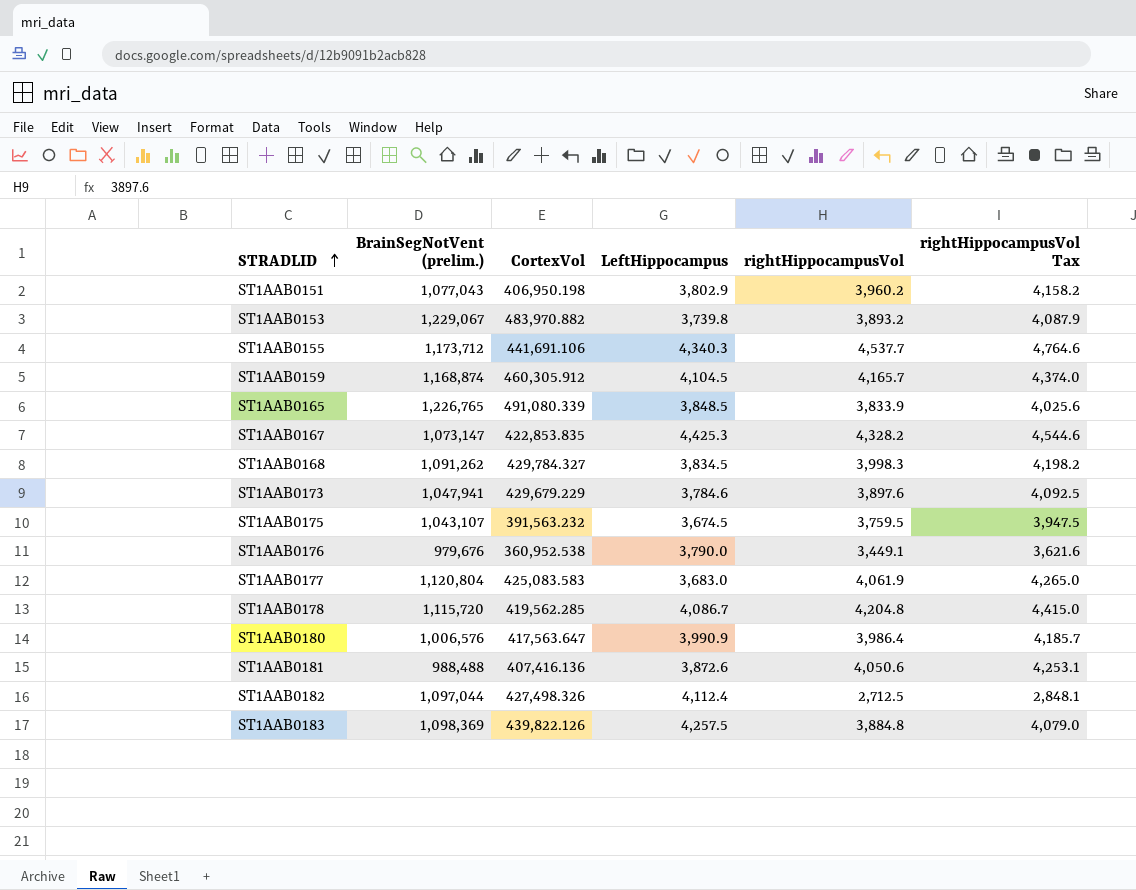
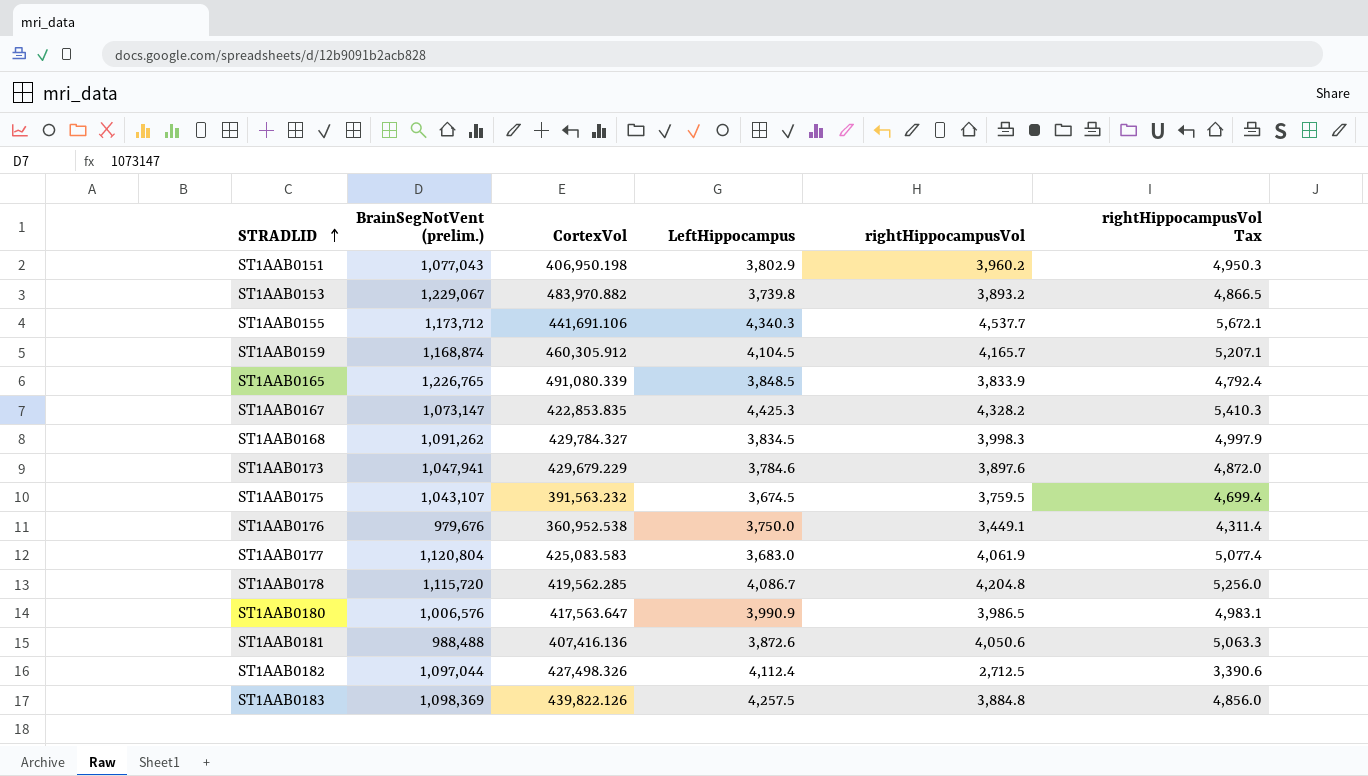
column rightHippocampusVol Tax | formula: [rightHippocampusVol] * 1.05 -> [rightHippocampusVol] * 1.25
ST1AAB0176 | LeftHippocampus: 3,790.0 -> 3,750.0
ST1AAB0180 | rightHippocampusVol: 3,986.4 -> 3,986.5

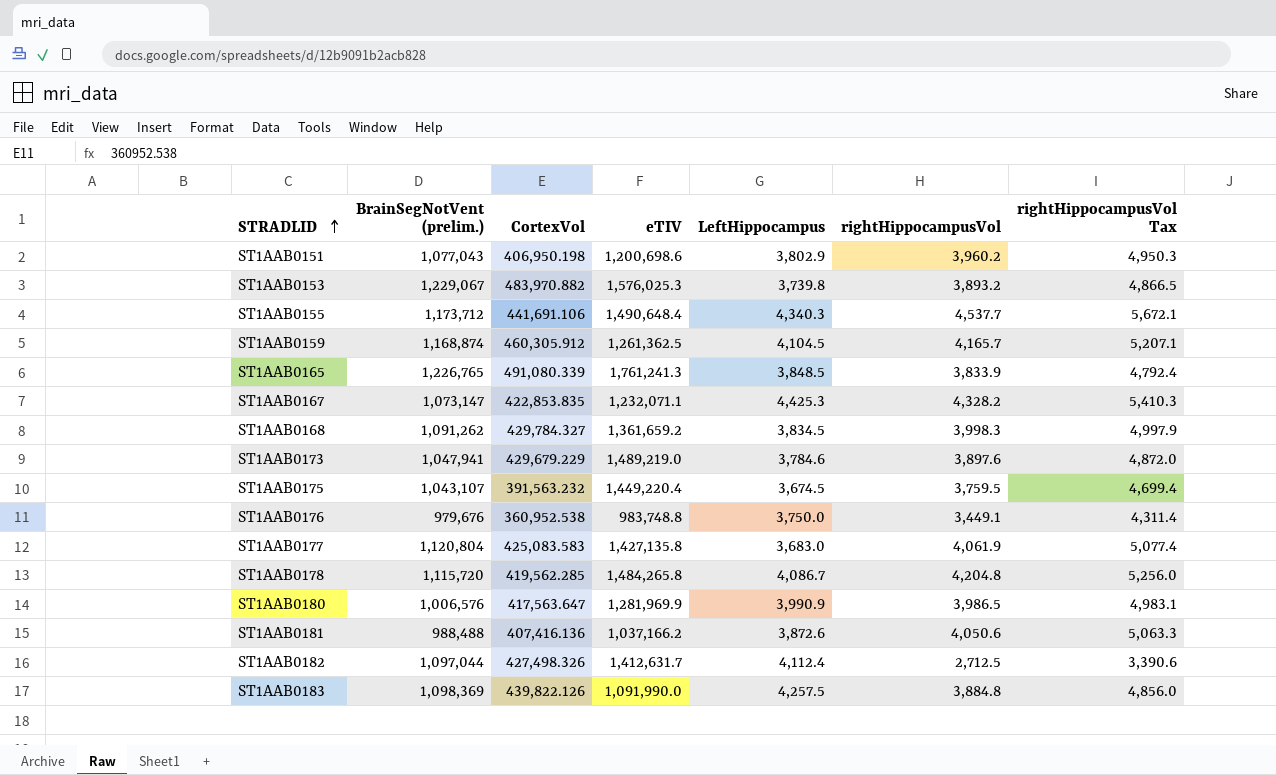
column eTIV | position: none -> 4

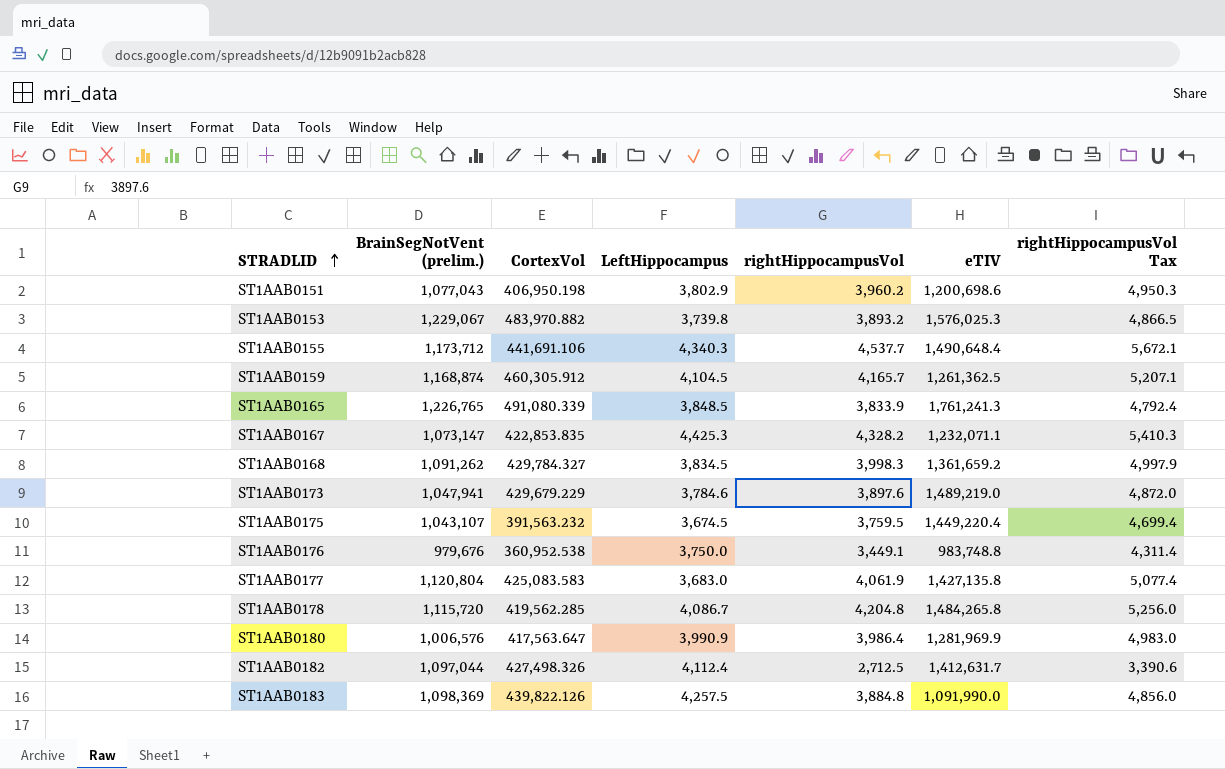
column eTIV | position: 4 -> 6
row ST1AAB0181: 988,488 | 407,416.136 | 1,037,166.2 | 3,872.6 | 4,050.6 | 5,063.3 -> none
ST1AAB0180 | rightHippocampusVol: 3,986.5 -> 3,986.4
ST1AAB0180 | rightHippocampusVol Tax: 4,983.1 -> 4,983.0

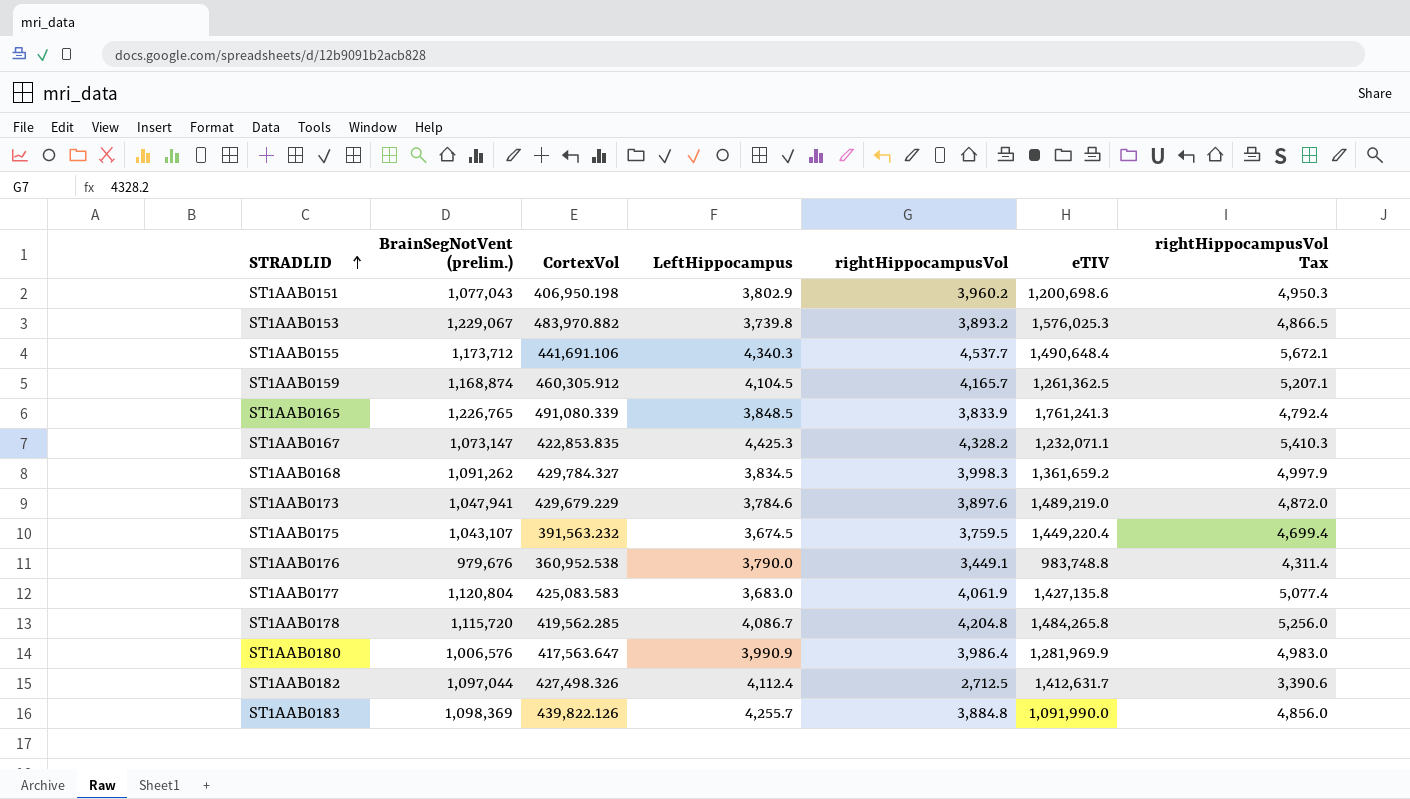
ST1AAB0176 | LeftHippocampus: 3,750.0 -> 3,790.0
ST1AAB0183 | LeftHippocampus: 4,257.5 -> 4,255.7

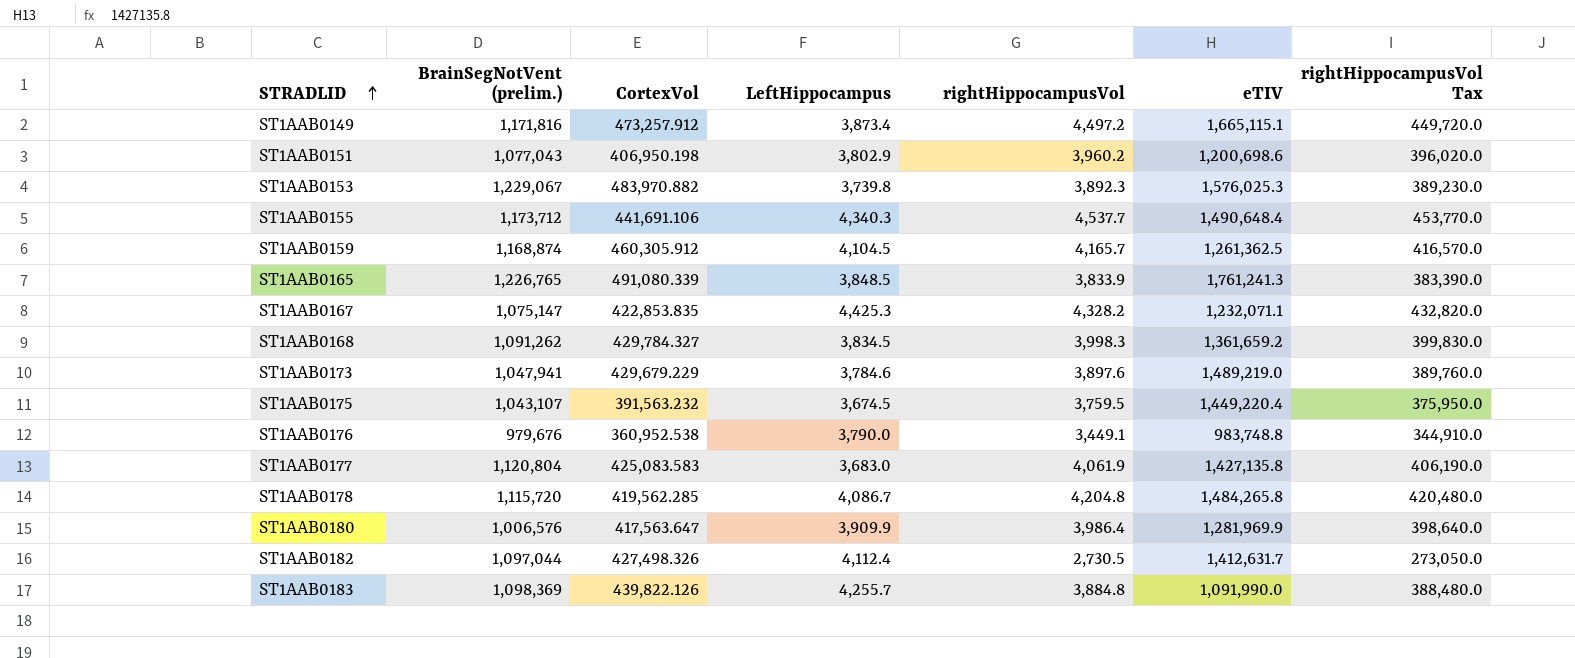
column rightHippocampusVol Tax | formula: [rightHippocampusVol] * 1.25 -> [rightHippocampusVol] * 100
row ST1AAB0149: none -> 1,171,816 | 473,257.912 | 3,873.4 | 4,497.2 | 1,665,115.1 | 449,720.0
ST1AAB0153 | rightHippocampusVol: 3,893.2 -> 3,892.3
ST1AAB0167 | BrainSegNotVent (prelim.): 1,073,147 -> 1,075,147
ST1AAB0180 | LeftHippocampus: 3,990.9 -> 3,909.9
ST1AAB0182 | rightHippocampusVol: 2,712.5 -> 2,730.5

